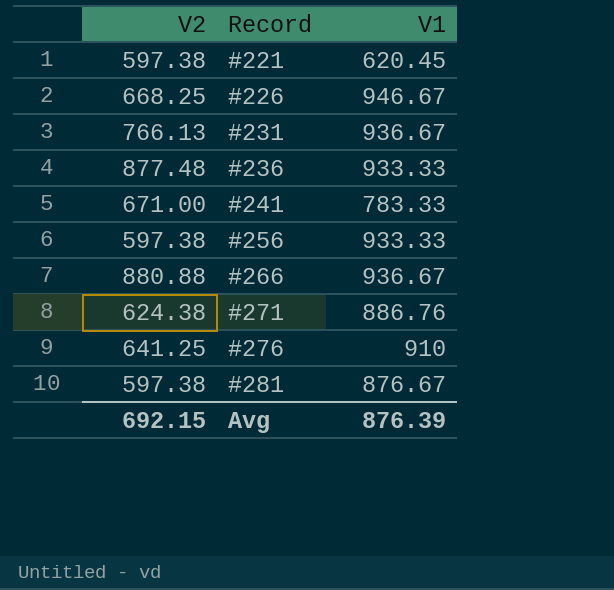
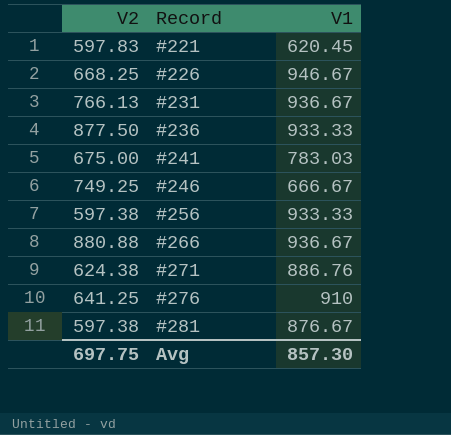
#221 | V2: 597.38 -> 597.83
#236 | V2: 877.48 -> 877.50
#241 | V2: 671.00 -> 675.00
#241 | V1: 783.33 -> 783.03
row #246: none -> 749.25 | 666.67
Avg | V2: 692.15 -> 697.75
Avg | V1: 876.39 -> 857.30

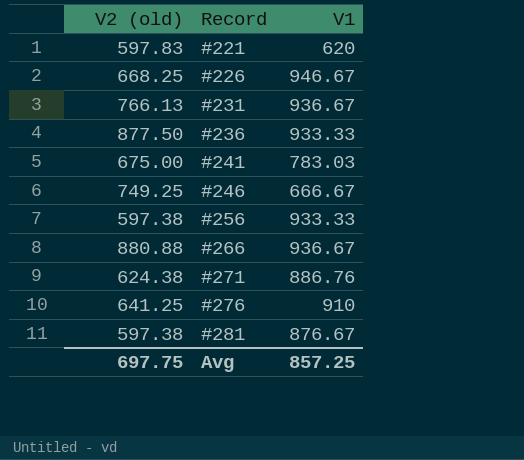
column name: V2 -> V2 (old)
#221 | V1: 620.45 -> 620
Avg | V1: 857.30 -> 857.25

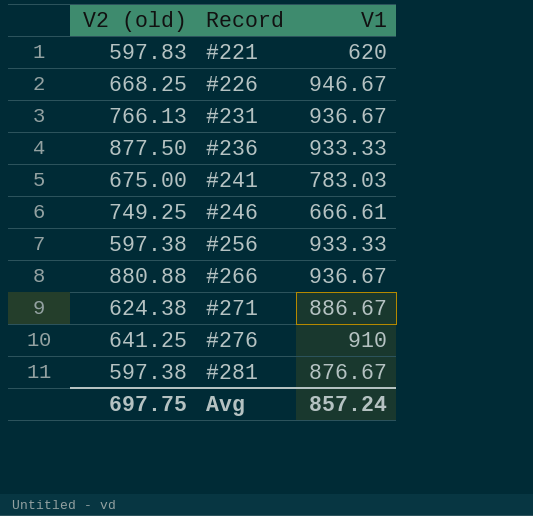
#246 | V1: 666.67 -> 666.61
#271 | V1: 886.76 -> 886.67
Avg | V1: 857.25 -> 857.24

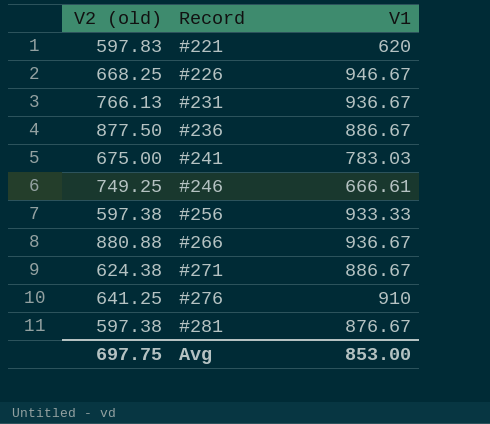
#236 | V1: 933.33 -> 886.67
Avg | V1: 857.24 -> 853.00

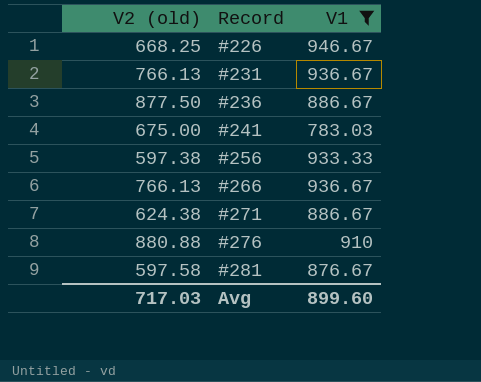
filter: none -> V1 >= 783.03
#266 | V2 (old): 880.88 -> 766.13
#276 | V2 (old): 641.25 -> 880.88
#281 | V2 (old): 597.38 -> 597.58
Avg | V2 (old): 697.75 -> 717.03
Avg | V1: 853.00 -> 899.60

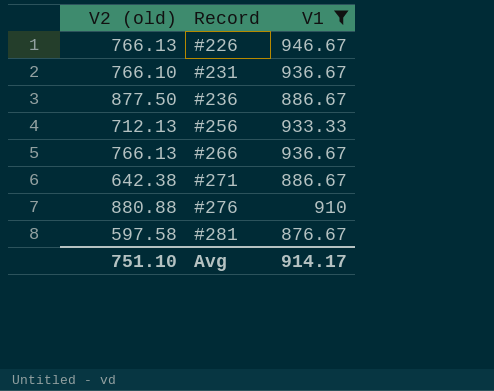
row #241: 675.00 | 783.03 -> none
#226 | V2 (old): 668.25 -> 766.13
#231 | V2 (old): 766.13 -> 766.10
#256 | V2 (old): 597.38 -> 712.13
#271 | V2 (old): 624.38 -> 642.38
Avg | V2 (old): 717.03 -> 751.10
Avg | V1: 899.60 -> 914.17

